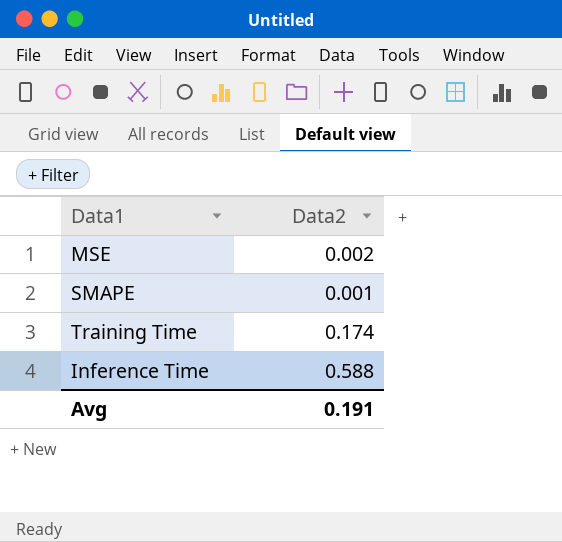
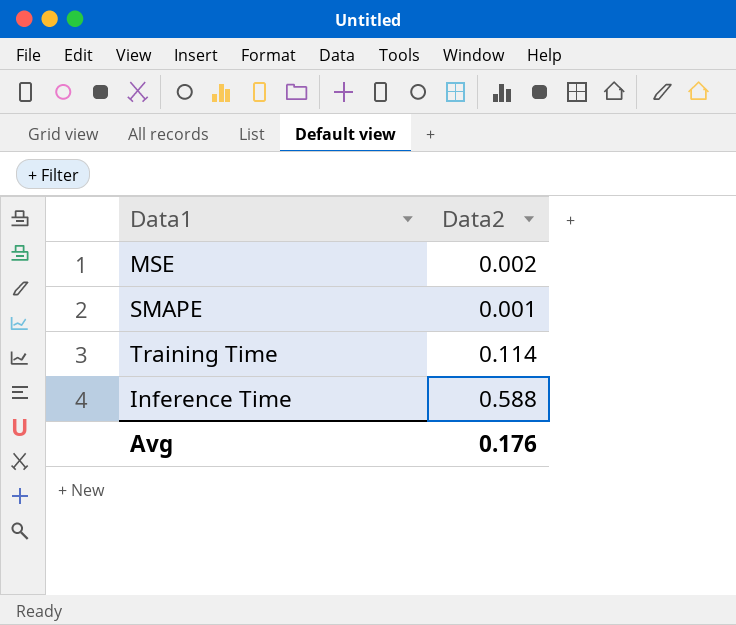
Training Time | Data2: 0.174 -> 0.114
Avg | Data2: 0.191 -> 0.176

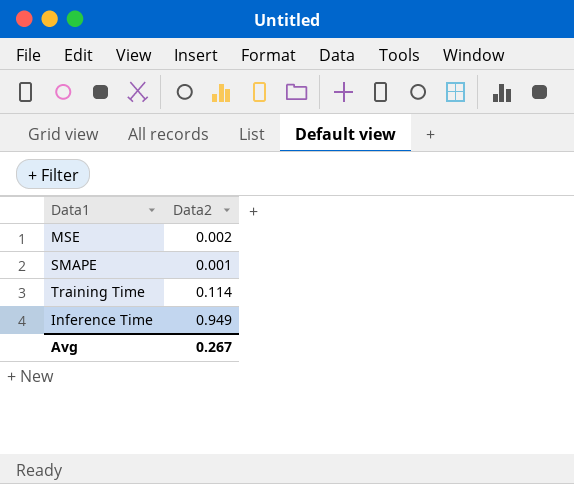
Inference Time | Data2: 0.588 -> 0.949
Avg | Data2: 0.176 -> 0.267

